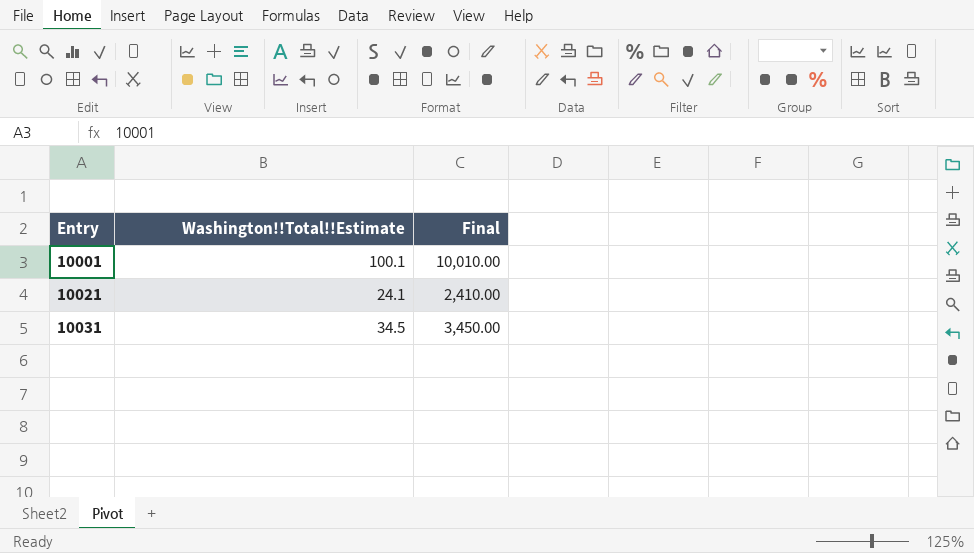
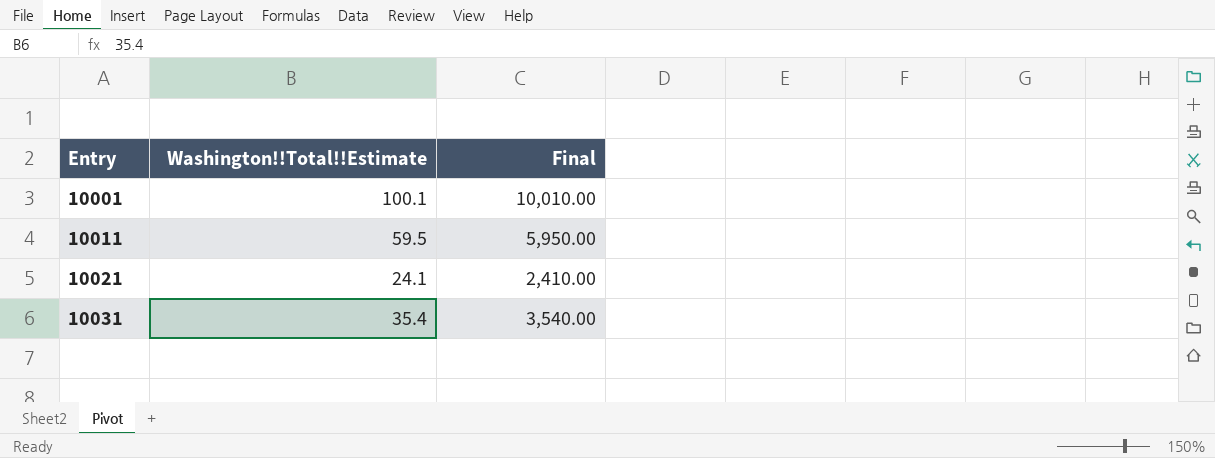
row 10011: none -> 59.5 | 5,950.00
10031 | Washington!!Total!!Estimate: 34.5 -> 35.4
10031 | Final: 3,450.00 -> 3,540.00

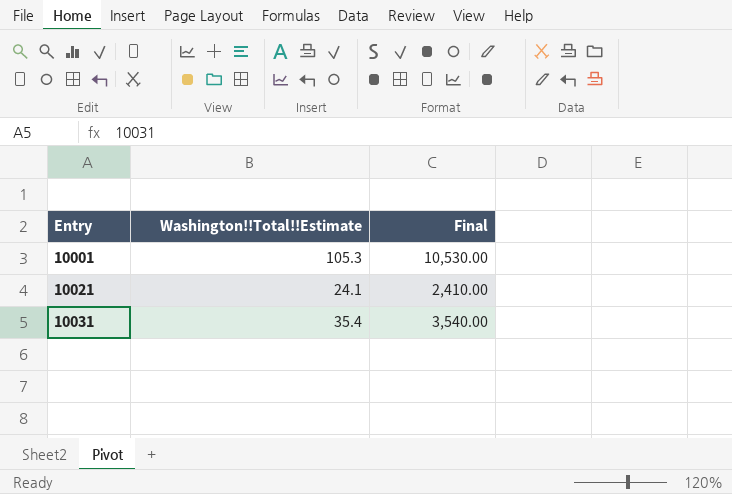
row 10011: 59.5 | 5,950.00 -> none
10001 | Washington!!Total!!Estimate: 100.1 -> 105.3
10001 | Final: 10,010.00 -> 10,530.00

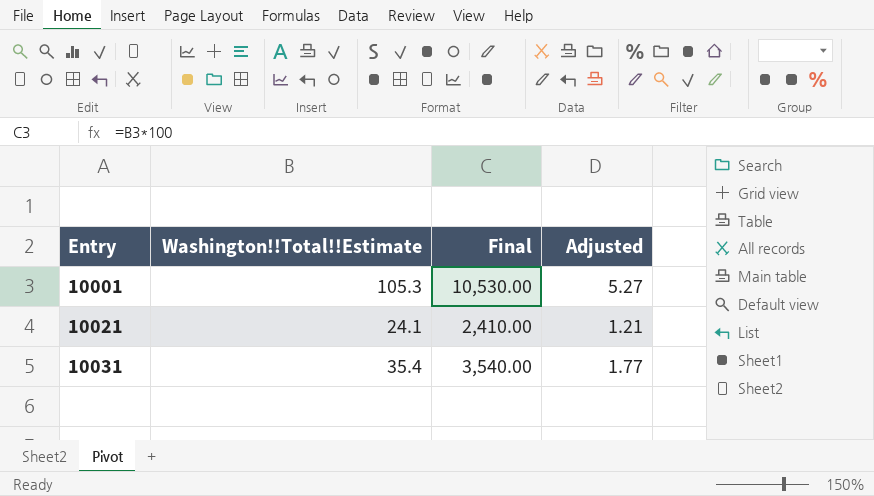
column Adjusted | formula: none -> [Washington!!Total!!Estimate] * 0.05

